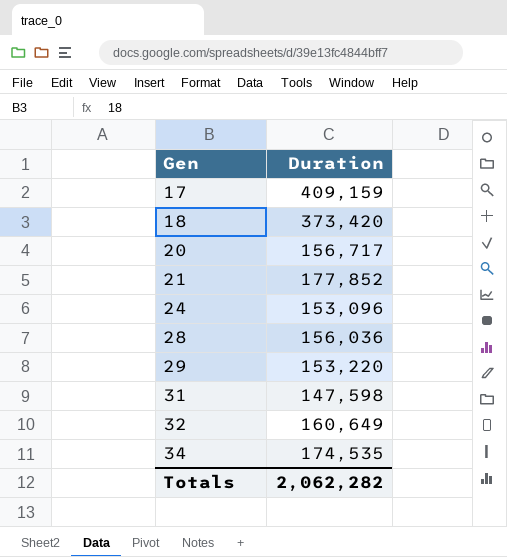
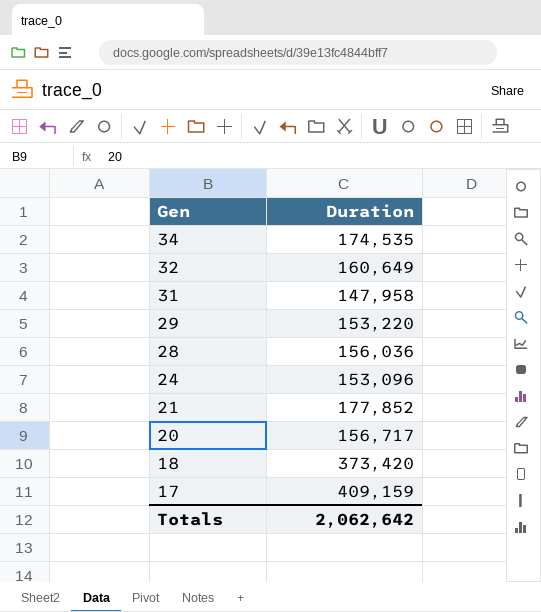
row order: Gen ascending -> Gen descending
31 | Duration: 147,598 -> 147,958
Totals | Duration: 2,062,282 -> 2,062,642

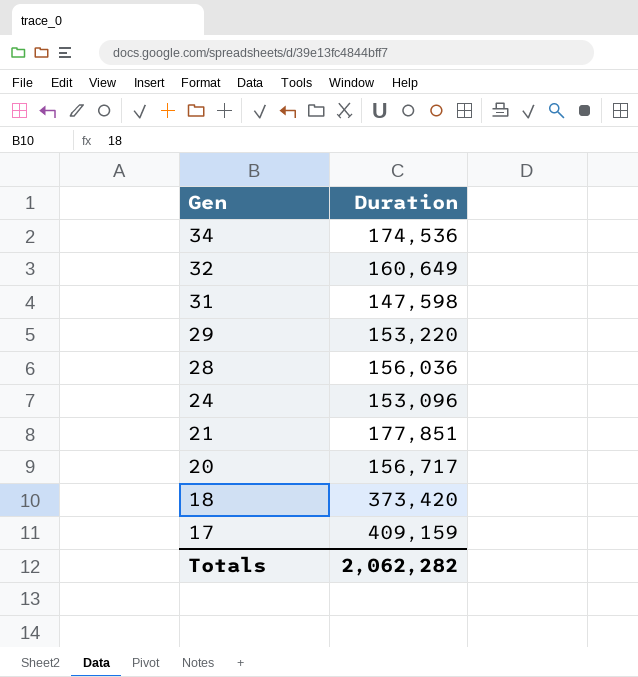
34 | Duration: 174,535 -> 174,536
31 | Duration: 147,958 -> 147,598
21 | Duration: 177,852 -> 177,851
Totals | Duration: 2,062,642 -> 2,062,282

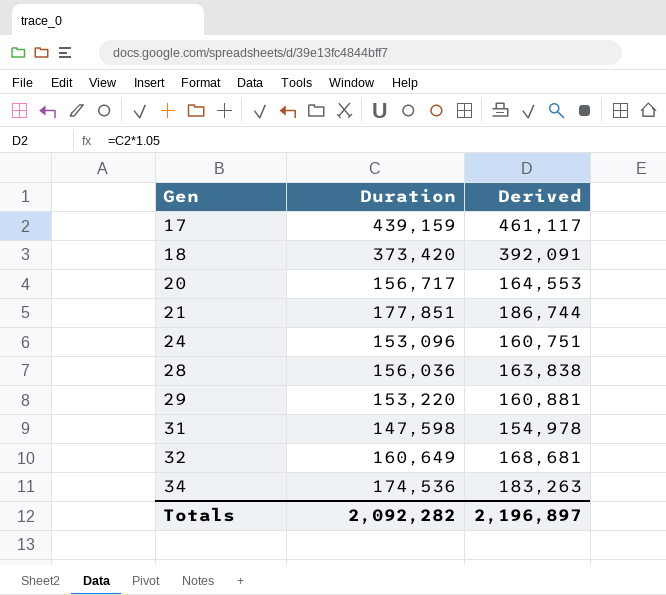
row order: Gen descending -> Gen ascending
column Derived | formula: none -> [Duration] * 1.05
17 | Duration: 409,159 -> 439,159
Totals | Duration: 2,062,282 -> 2,092,282

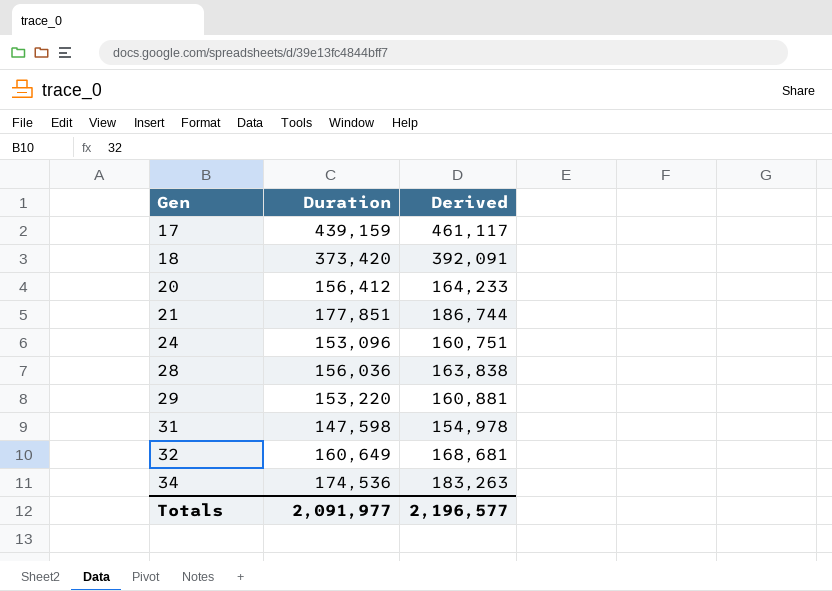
20 | Duration: 156,717 -> 156,412
20 | Derived: 164,553 -> 164,233
Totals | Duration: 2,092,282 -> 2,091,977
Totals | Derived: 2,196,897 -> 2,196,577

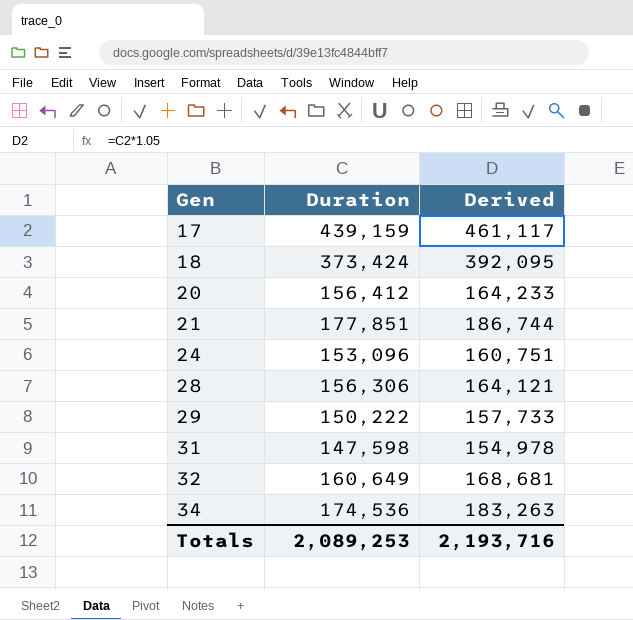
18 | Duration: 373,420 -> 373,424
18 | Derived: 392,091 -> 392,095
28 | Duration: 156,036 -> 156,306
28 | Derived: 163,838 -> 164,121
29 | Duration: 153,220 -> 150,222
29 | Derived: 160,881 -> 157,733
Totals | Duration: 2,091,977 -> 2,089,253
Totals | Derived: 2,196,577 -> 2,193,716

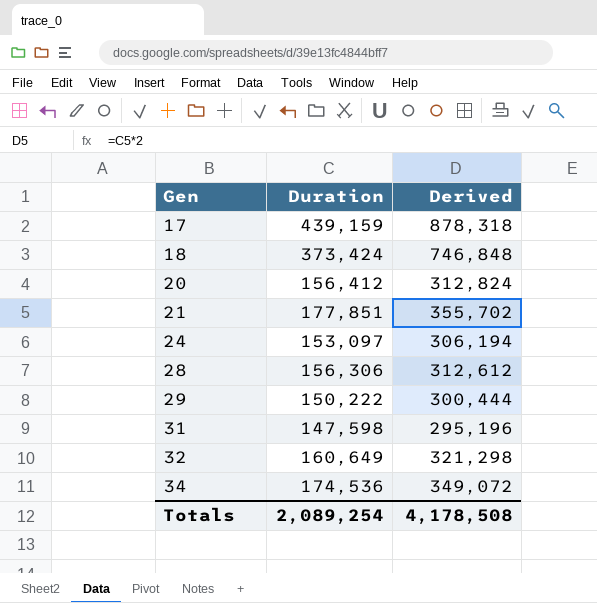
column Derived | formula: [Duration] * 1.05 -> [Duration] * 2
24 | Duration: 153,096 -> 153,097
Totals | Duration: 2,089,253 -> 2,089,254
Totals | Derived: 2,193,716 -> 4,178,508

